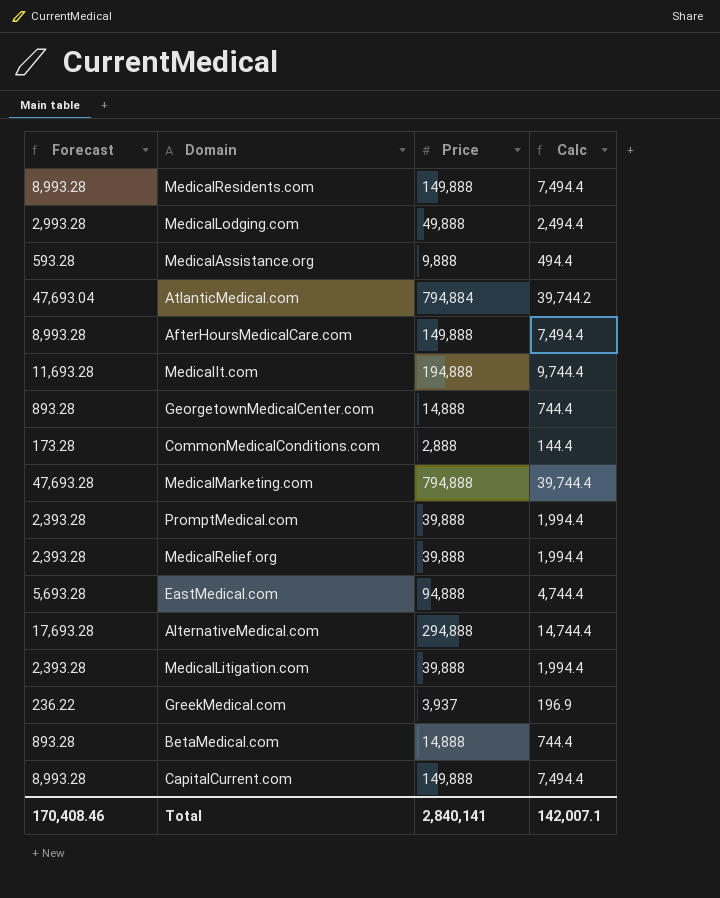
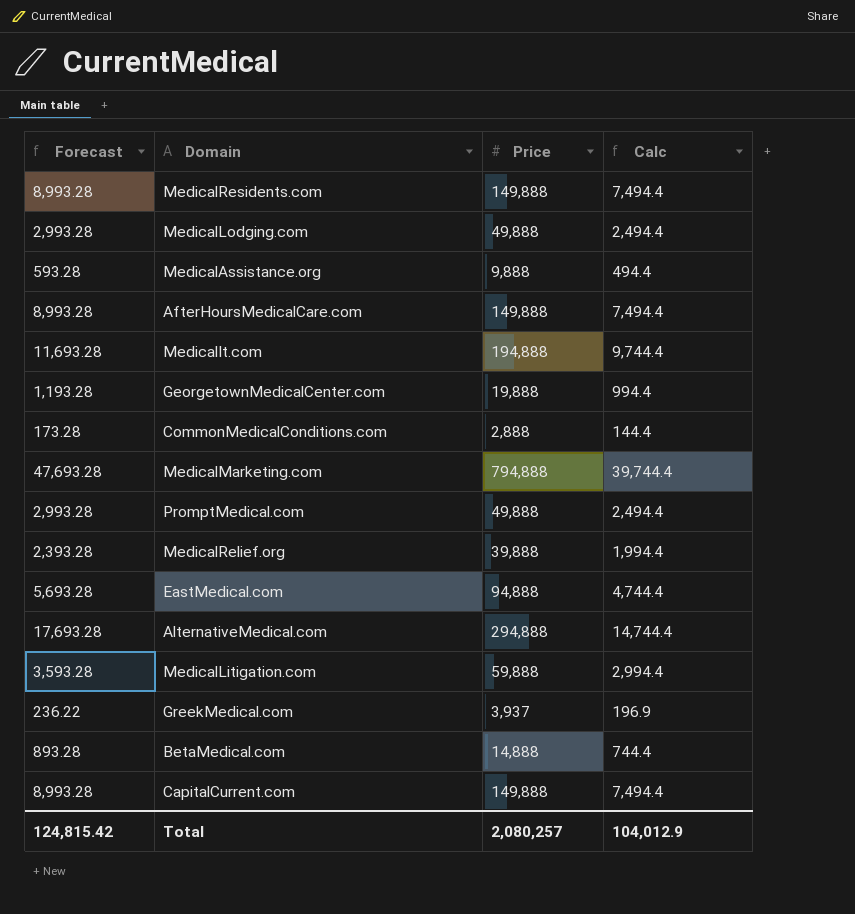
row AtlanticMedical.com: 47,693.04 | 794,884 | 39,744.2 -> none
GeorgetownMedicalCenter.com | Forecast: 893.28 -> 1,193.28
GeorgetownMedicalCenter.com | Price: 14,888 -> 19,888
GeorgetownMedicalCenter.com | Calc: 744.4 -> 994.4
PromptMedical.com | Forecast: 2,393.28 -> 2,993.28
PromptMedical.com | Price: 39,888 -> 49,888
PromptMedical.com | Calc: 1,994.4 -> 2,494.4
MedicalLitigation.com | Forecast: 2,393.28 -> 3,593.28
MedicalLitigation.com | Price: 39,888 -> 59,888
MedicalLitigation.com | Calc: 1,994.4 -> 2,994.4
Total | Forecast: 170,408.46 -> 124,815.42
Total | Price: 2,840,141 -> 2,080,257
Total | Calc: 142,007.1 -> 104,012.9

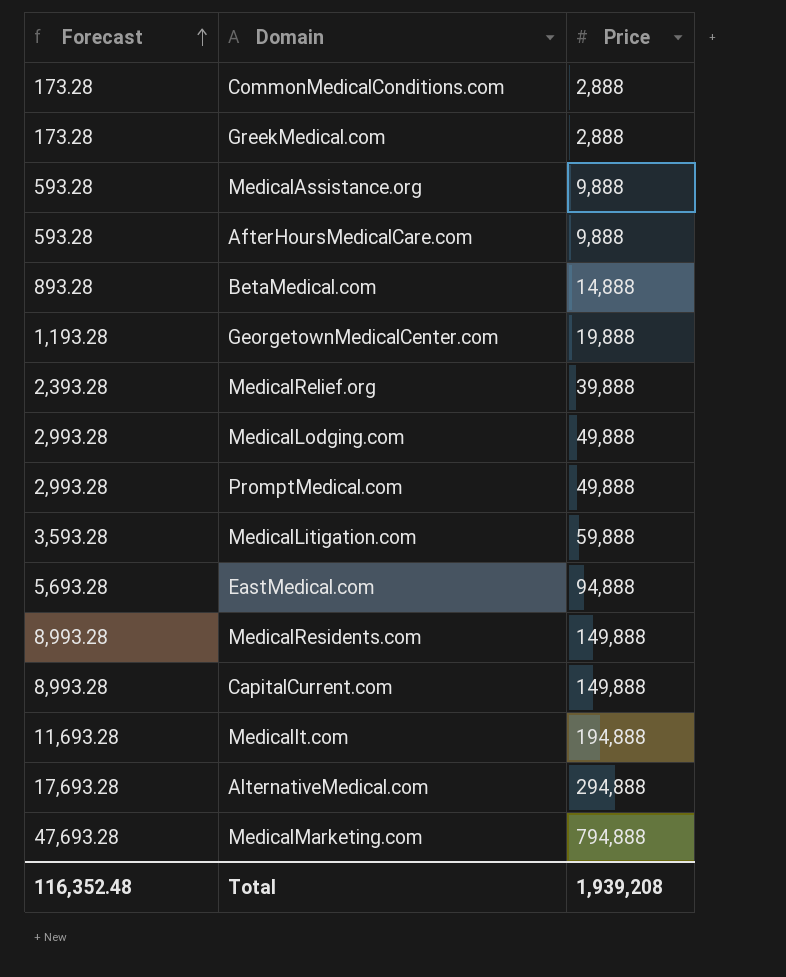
row order: none -> Forecast ascending
column Calc | formula: [Price] * 0.05 -> none
GreekMedical.com | Forecast: 236.22 -> 173.28
GreekMedical.com | Price: 3,937 -> 2,888
AfterHoursMedicalCare.com | Forecast: 8,993.28 -> 593.28
AfterHoursMedicalCare.com | Price: 149,888 -> 9,888
Total | Forecast: 124,815.42 -> 116,352.48
Total | Price: 2,080,257 -> 1,939,208

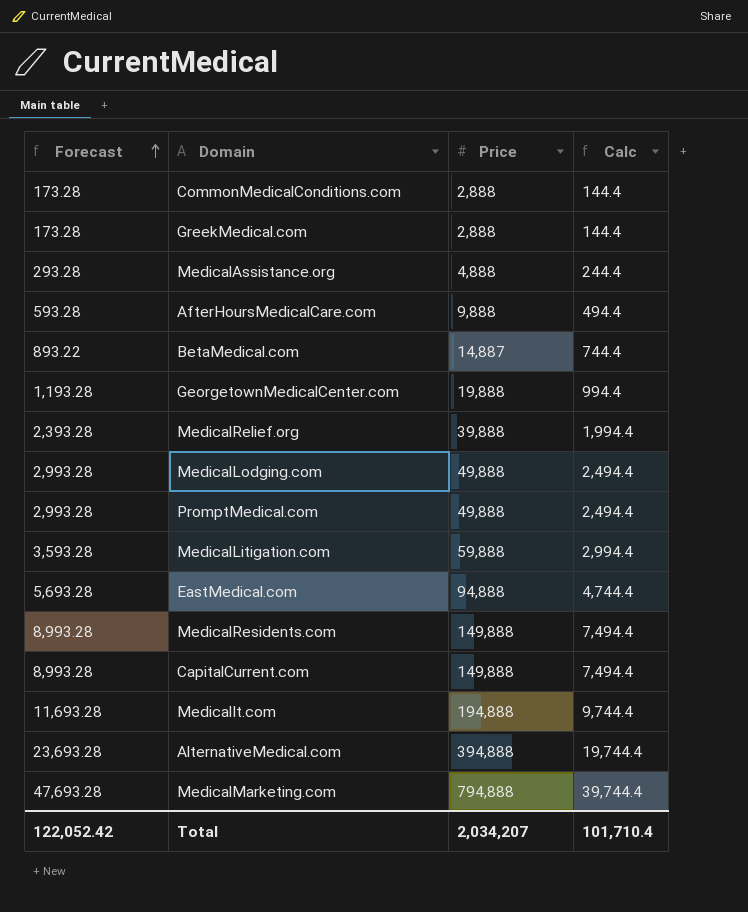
column Calc | formula: none -> [Price] * 0.05
MedicalAssistance.org | Forecast: 593.28 -> 293.28
MedicalAssistance.org | Price: 9,888 -> 4,888
BetaMedical.com | Forecast: 893.28 -> 893.22
BetaMedical.com | Price: 14,888 -> 14,887
AlternativeMedical.com | Forecast: 17,693.28 -> 23,693.28
AlternativeMedical.com | Price: 294,888 -> 394,888
Total | Forecast: 116,352.48 -> 122,052.42
Total | Price: 1,939,208 -> 2,034,207

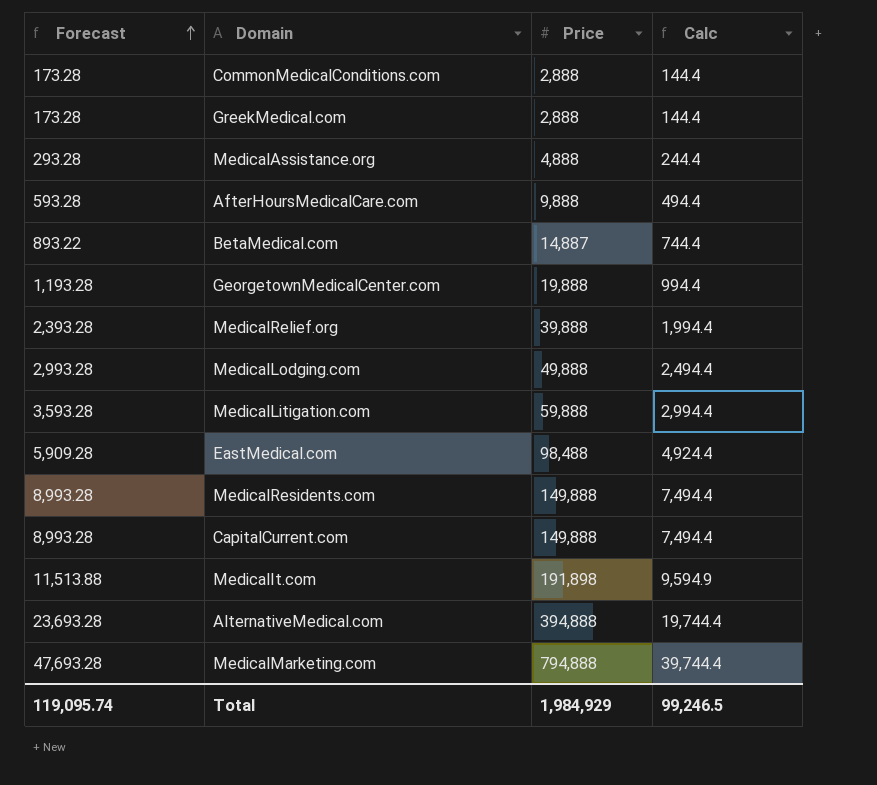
row PromptMedical.com: 2,993.28 | 49,888 | 2,494.4 -> none
EastMedical.com | Forecast: 5,693.28 -> 5,909.28
EastMedical.com | Price: 94,888 -> 98,488
EastMedical.com | Calc: 4,744.4 -> 4,924.4
MedicalIt.com | Forecast: 11,693.28 -> 11,513.88
MedicalIt.com | Price: 194,888 -> 191,898
MedicalIt.com | Calc: 9,744.4 -> 9,594.9
Total | Forecast: 122,052.42 -> 119,095.74
Total | Price: 2,034,207 -> 1,984,929
Total | Calc: 101,710.4 -> 99,246.5

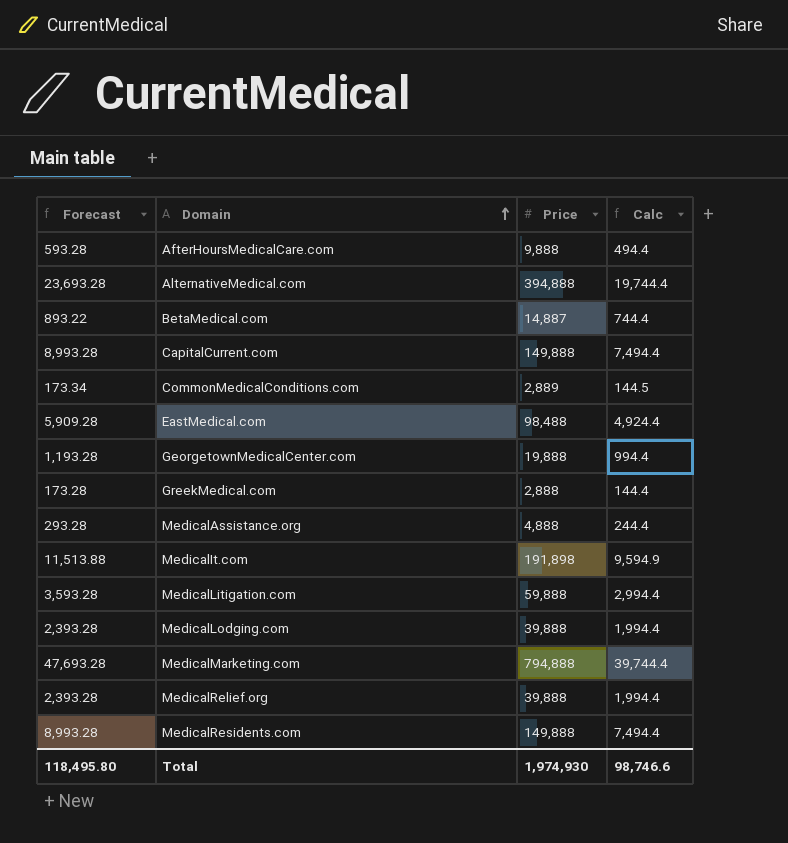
row order: Forecast ascending -> Domain ascending
CommonMedicalConditions.com | Forecast: 173.28 -> 173.34
CommonMedicalConditions.com | Price: 2,888 -> 2,889
CommonMedicalConditions.com | Calc: 144.4 -> 144.5
MedicalLodging.com | Forecast: 2,993.28 -> 2,393.28
MedicalLodging.com | Price: 49,888 -> 39,888
MedicalLodging.com | Calc: 2,494.4 -> 1,994.4
Total | Forecast: 119,095.74 -> 118,495.80
Total | Price: 1,984,929 -> 1,974,930
Total | Calc: 99,246.5 -> 98,746.6

